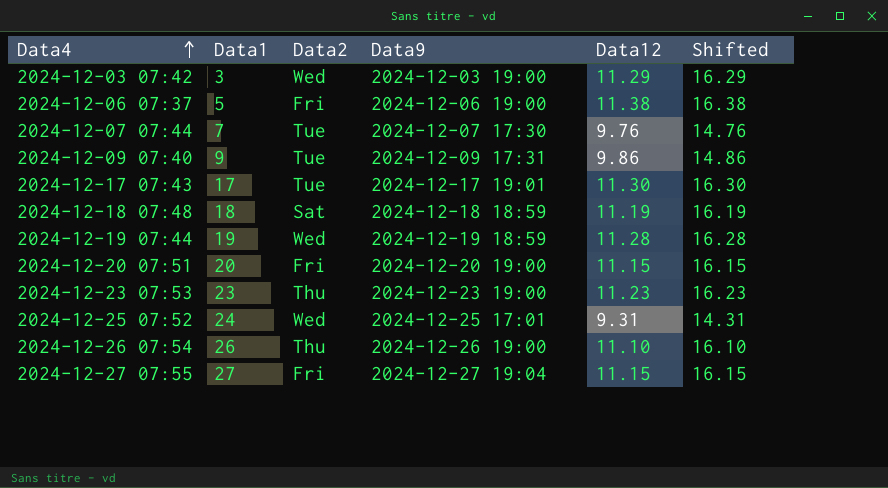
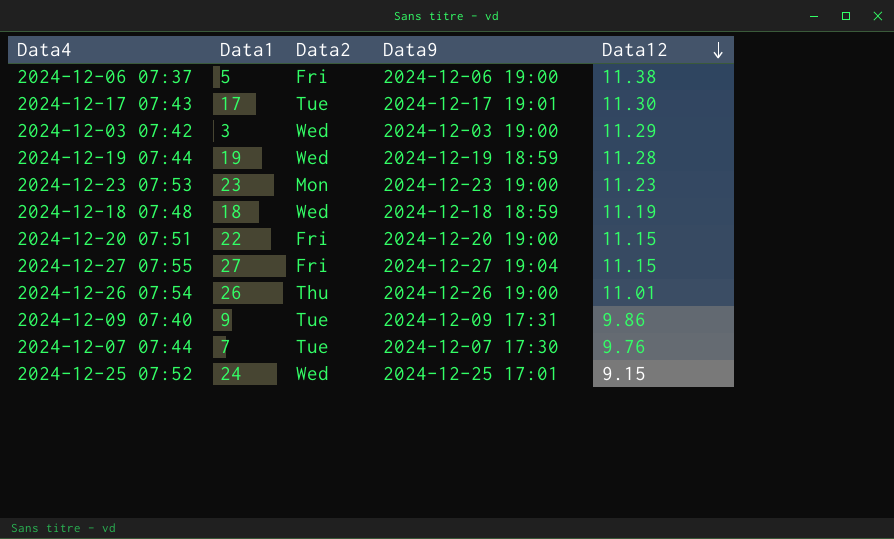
row order: Data4 ascending -> Data12 descending
column Shifted | formula: [Data12] + 5 -> none
2024-12-23 07:53 | Data2: Thu -> Mon
2024-12-18 07:48 | Data2: Sat -> Wed
2024-12-20 07:51 | Data1: 20 -> 22
2024-12-26 07:54 | Data12: 11.10 -> 11.01
2024-12-25 07:52 | Data12: 9.31 -> 9.15

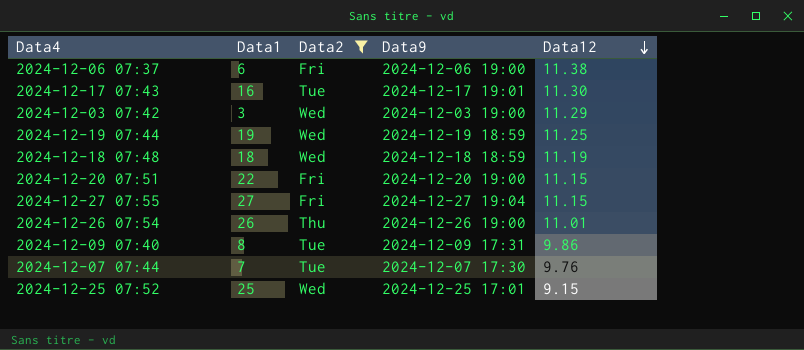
filter: none -> Data2 != Mon
2024-12-06 07:37 | Data1: 5 -> 6
2024-12-17 07:43 | Data1: 17 -> 16
2024-12-19 07:44 | Data12: 11.28 -> 11.25
2024-12-09 07:40 | Data1: 9 -> 8
2024-12-25 07:52 | Data1: 24 -> 25

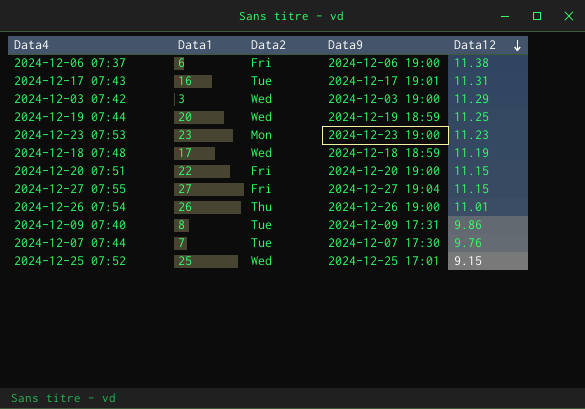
filter: Data2 != Mon -> none
2024-12-17 07:43 | Data12: 11.30 -> 11.31
2024-12-19 07:44 | Data1: 19 -> 20
2024-12-18 07:48 | Data1: 18 -> 17

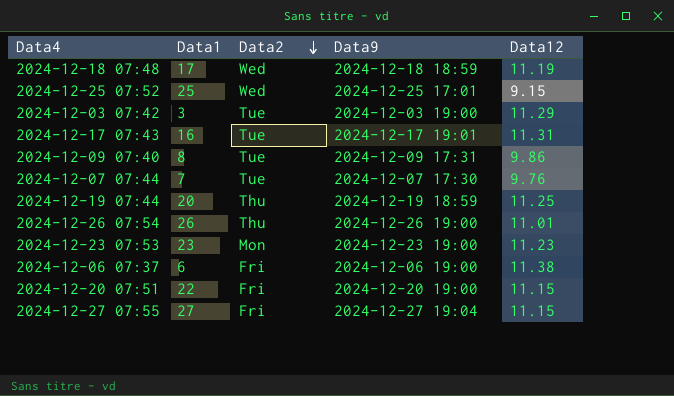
row order: Data12 descending -> Data2 descending
2024-12-03 07:42 | Data2: Wed -> Tue
2024-12-19 07:44 | Data2: Wed -> Thu

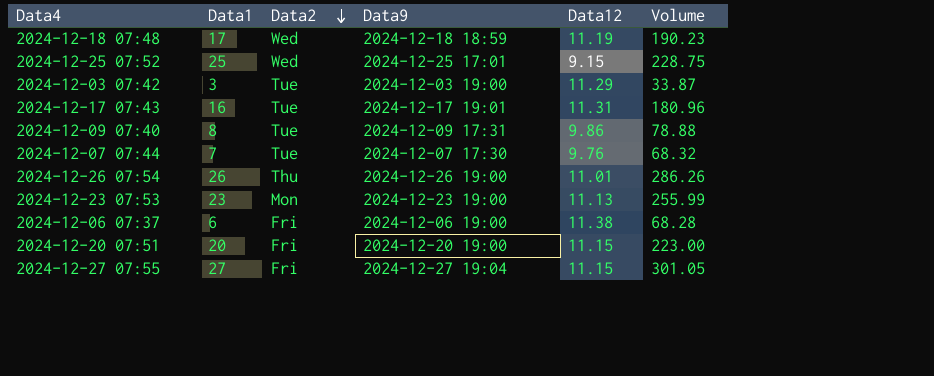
column Volume | formula: none -> [Data1] * [Data12]
row 2024-12-19 07:44: 20 | Thu | 2024-12-19 18:59 | 11.25 -> none
2024-12-23 07:53 | Data12: 11.23 -> 11.13
2024-12-20 07:51 | Data1: 22 -> 20

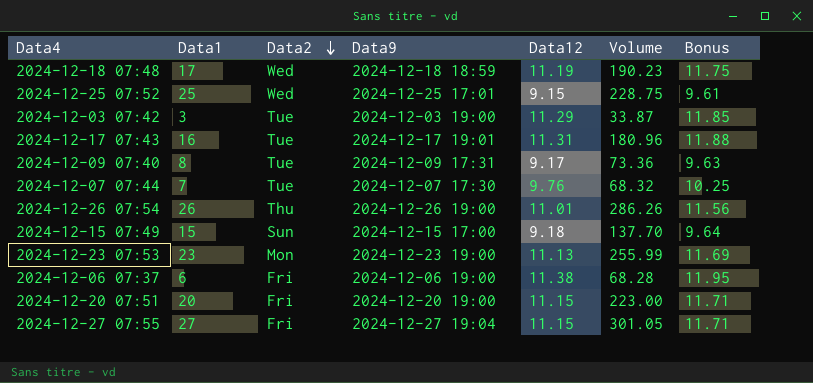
column Bonus | formula: none -> [Data12] * 1.05
2024-12-09 07:40 | Data12: 9.86 -> 9.17
2024-12-09 07:40 | Volume: 78.88 -> 73.36
row 2024-12-15 07:49: none -> 15 | Sun | 2024-12-15 17:00 | 9.18 | 137.70 | 9.64

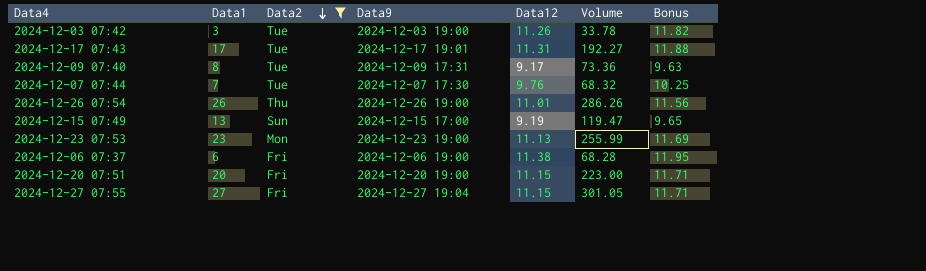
filter: none -> Data2 != Wed
2024-12-03 07:42 | Data12: 11.29 -> 11.26
2024-12-03 07:42 | Volume: 33.87 -> 33.78
2024-12-03 07:42 | Bonus: 11.85 -> 11.82
2024-12-17 07:43 | Data1: 16 -> 17
2024-12-17 07:43 | Volume: 180.96 -> 192.27
2024-12-15 07:49 | Data1: 15 -> 13
2024-12-15 07:49 | Data12: 9.18 -> 9.19
2024-12-15 07:49 | Volume: 137.70 -> 119.47
2024-12-15 07:49 | Bonus: 9.64 -> 9.65

